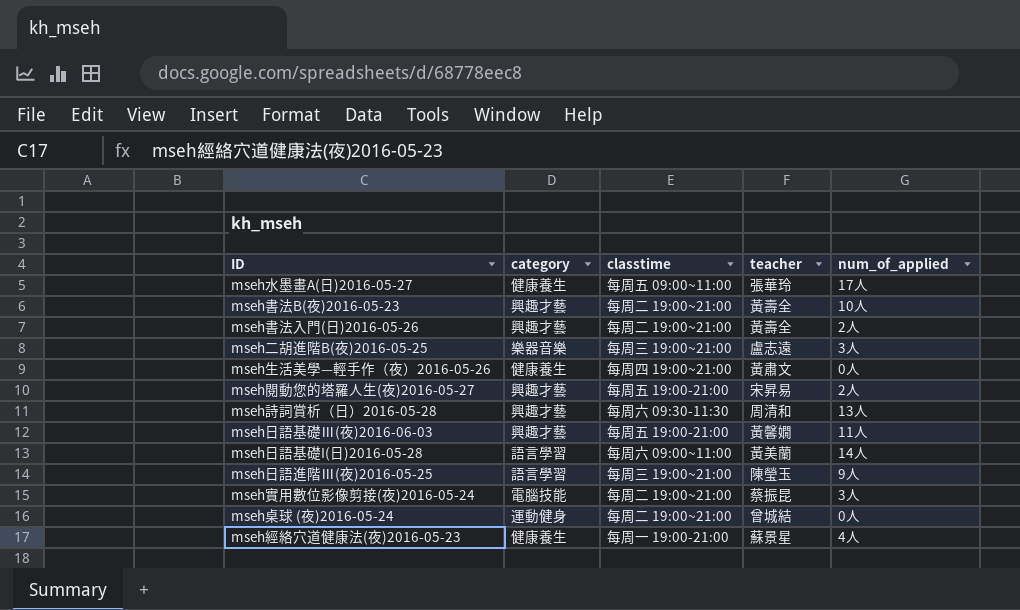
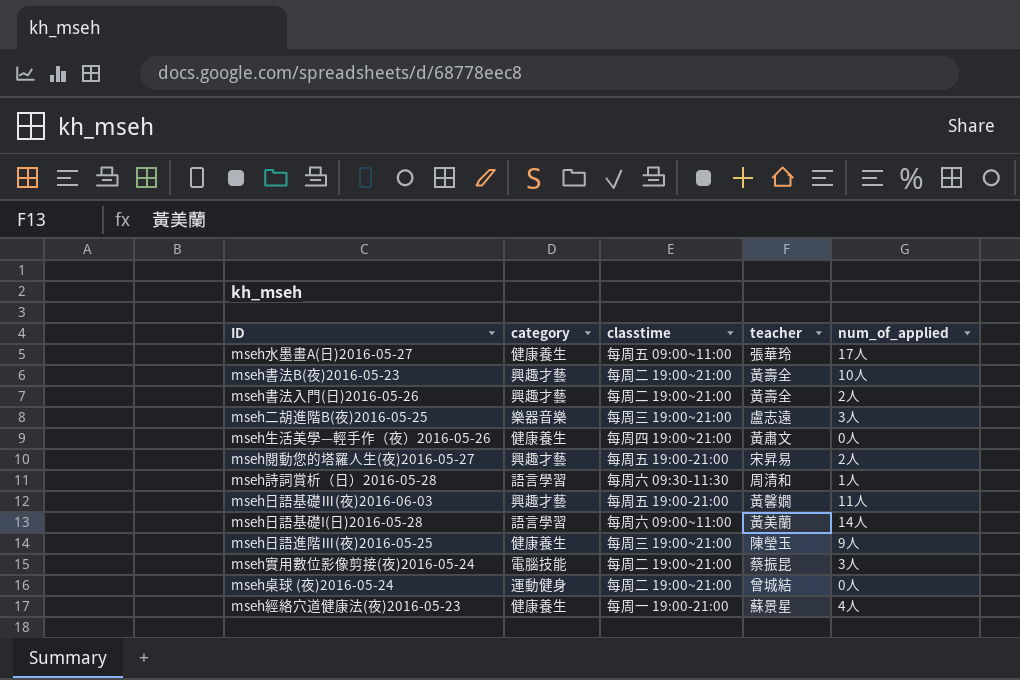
mseh詩詞賞析（日）2016-05-28 | category: 興趣才藝 -> 語言學習
mseh詩詞賞析（日）2016-05-28 | num_of_applied: 13人 -> 1人
mseh日語進階Ⅲ(夜)2016-05-25 | category: 語言學習 -> 健康養生

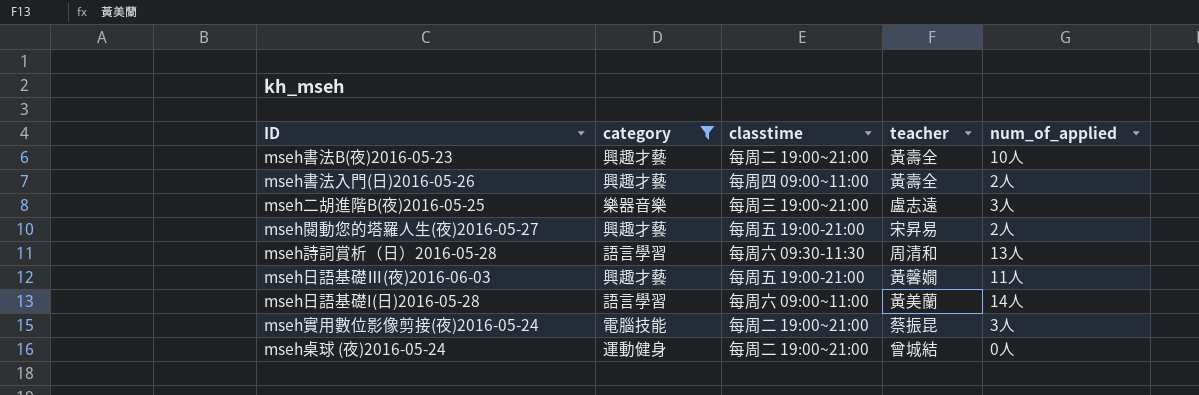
filter: none -> category != 健康養生
mseh書法入門(日)2016-05-26 | classtime: 每周二 19:00~21:00 -> 每周四 09:00~11:00
mseh詩詞賞析（日）2016-05-28 | num_of_applied: 1人 -> 13人

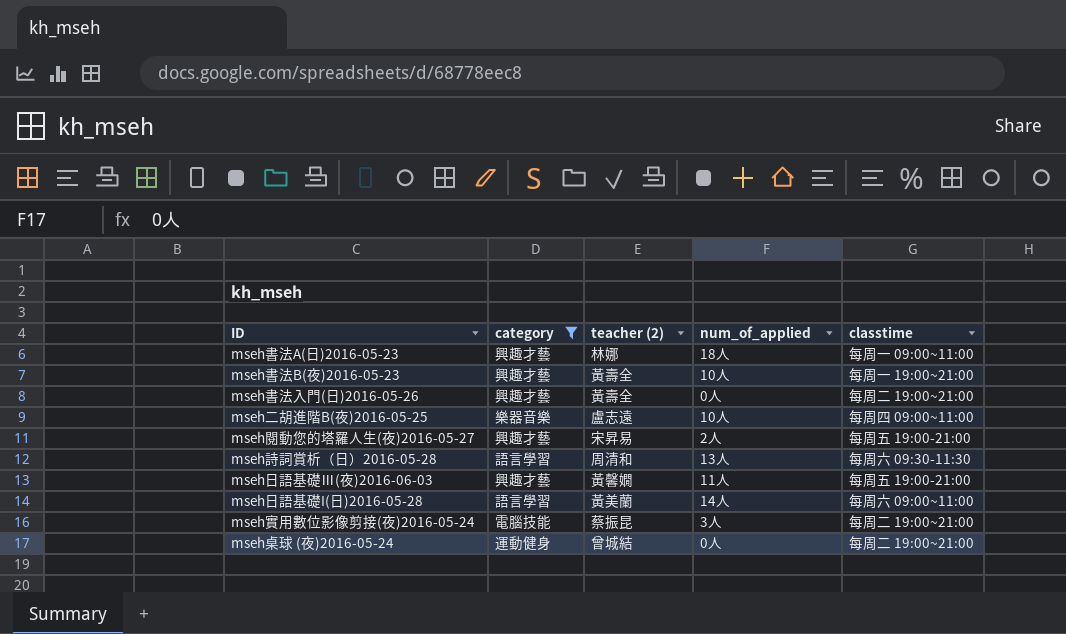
column name: teacher -> teacher (2)
column classtime | position: 3 -> 5
row mseh書法A(日)2016-05-23: none -> 興趣才藝 | 林娜 | 18人 | 每周一 09:00~11:00
mseh書法B(夜)2016-05-23 | classtime: 每周二 19:00~21:00 -> 每周一 19:00~21:00
mseh書法入門(日)2016-05-26 | num_of_applied: 2人 -> 0人
mseh書法入門(日)2016-05-26 | classtime: 每周四 09:00~11:00 -> 每周二 19:00~21:00
mseh二胡進階B(夜)2016-05-25 | num_of_applied: 3人 -> 10人
mseh二胡進階B(夜)2016-05-25 | classtime: 每周三 19:00~21:00 -> 每周四 09:00~11:00

